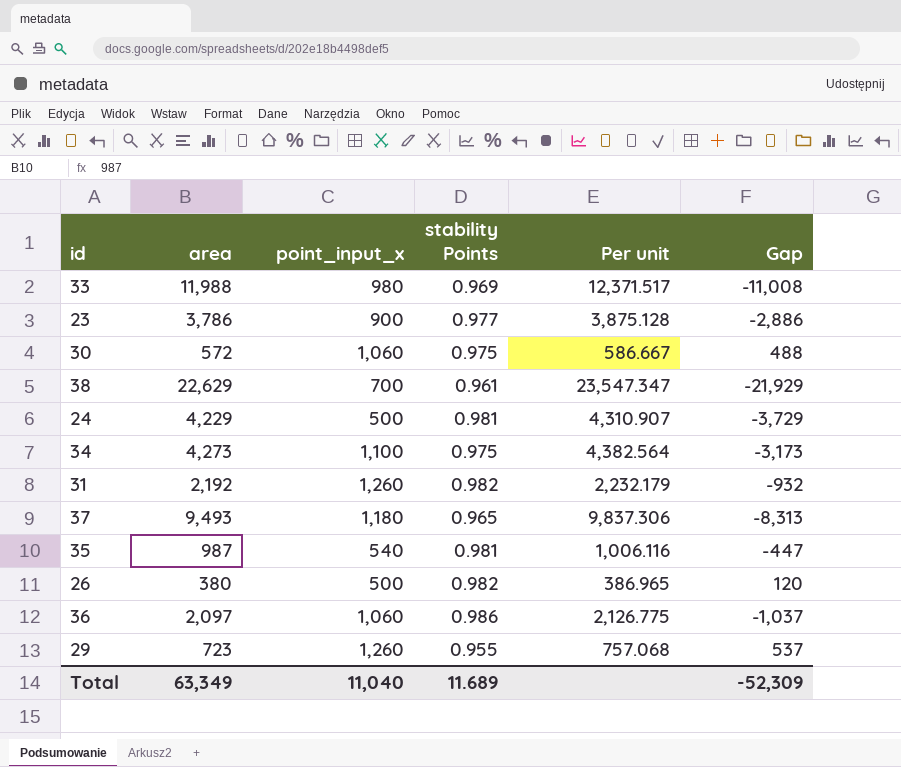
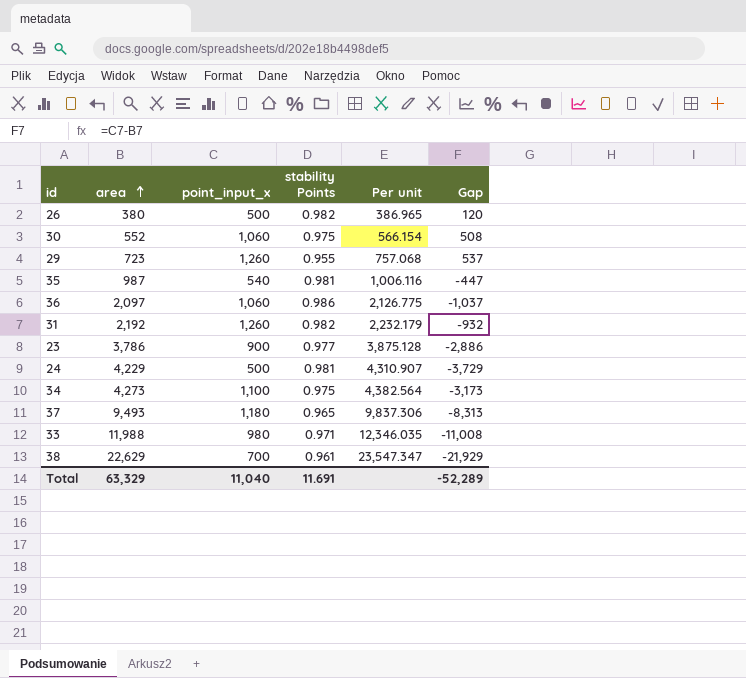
row order: none -> area ascending
30 | area: 572 -> 552
30 | Per unit: 586.667 -> 566.154
30 | Gap: 488 -> 508
33 | stability Points: 0.969 -> 0.971
33 | Per unit: 12,371.517 -> 12,346.035
Total | area: 63,349 -> 63,329
Total | stability Points: 11.689 -> 11.691
Total | Gap: -52,309 -> -52,289

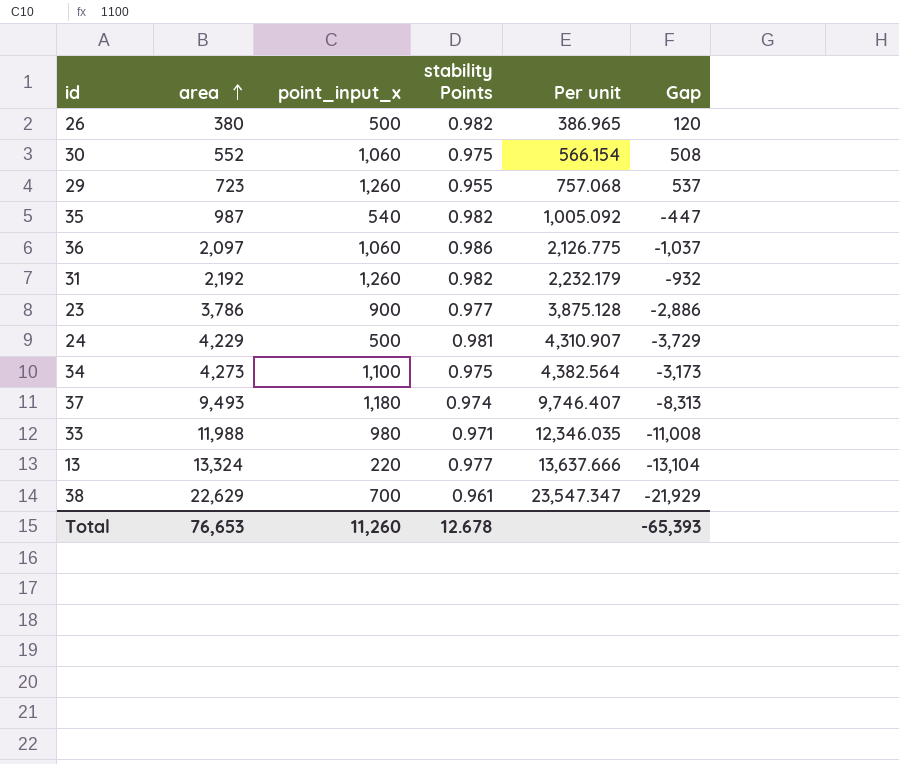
35 | stability Points: 0.981 -> 0.982
35 | Per unit: 1,006.116 -> 1,005.092
37 | stability Points: 0.965 -> 0.974
37 | Per unit: 9,837.306 -> 9,746.407
row 13: none -> 13,324 | 220 | 0.977 | 13,637.666 | -13,104
Total | area: 63,329 -> 76,653
Total | point_input_x: 11,040 -> 11,260
Total | stability Points: 11.691 -> 12.678
Total | Gap: -52,289 -> -65,393

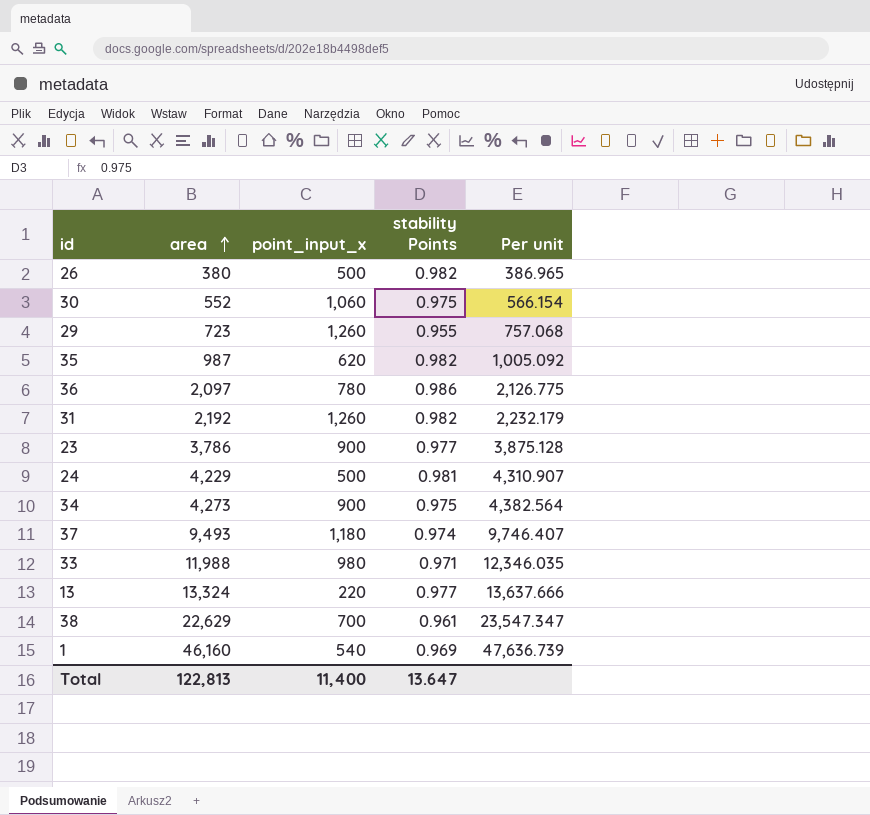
column Gap | formula: [point_input_x] - [area] -> none
35 | point_input_x: 540 -> 620
36 | point_input_x: 1,060 -> 780
34 | point_input_x: 1,100 -> 900
row 1: none -> 46,160 | 540 | 0.969 | 47,636.739
Total | area: 76,653 -> 122,813
Total | point_input_x: 11,260 -> 11,400
Total | stability Points: 12.678 -> 13.647

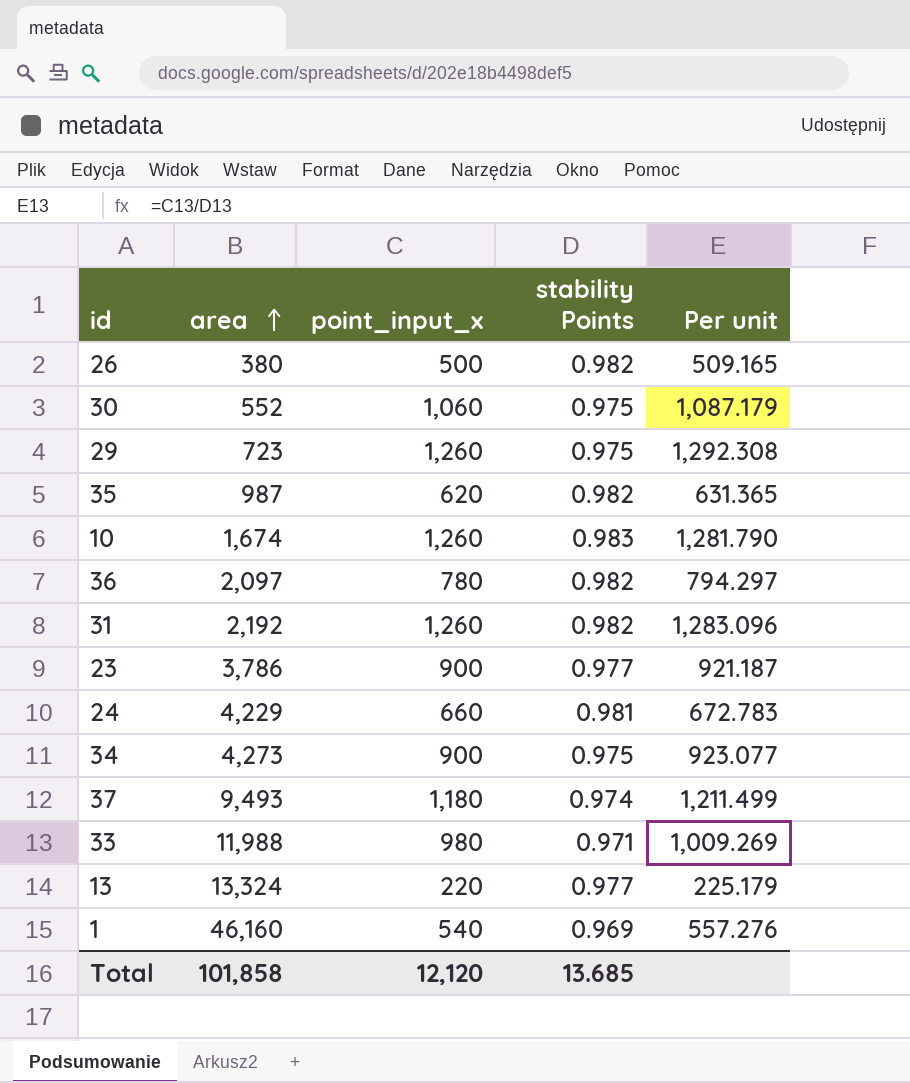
column Per unit | formula: [area] / [stability Points] -> [point_input_x] / [stability Points]
row 38: 22,629 | 700 | 0.961 | 23,547.347 -> none
29 | stability Points: 0.955 -> 0.975
row 10: none -> 1,674 | 1,260 | 0.983 | 1,281.790
36 | stability Points: 0.986 -> 0.982
24 | point_input_x: 500 -> 660
Total | area: 122,813 -> 101,858
Total | point_input_x: 11,400 -> 12,120
Total | stability Points: 13.647 -> 13.685

